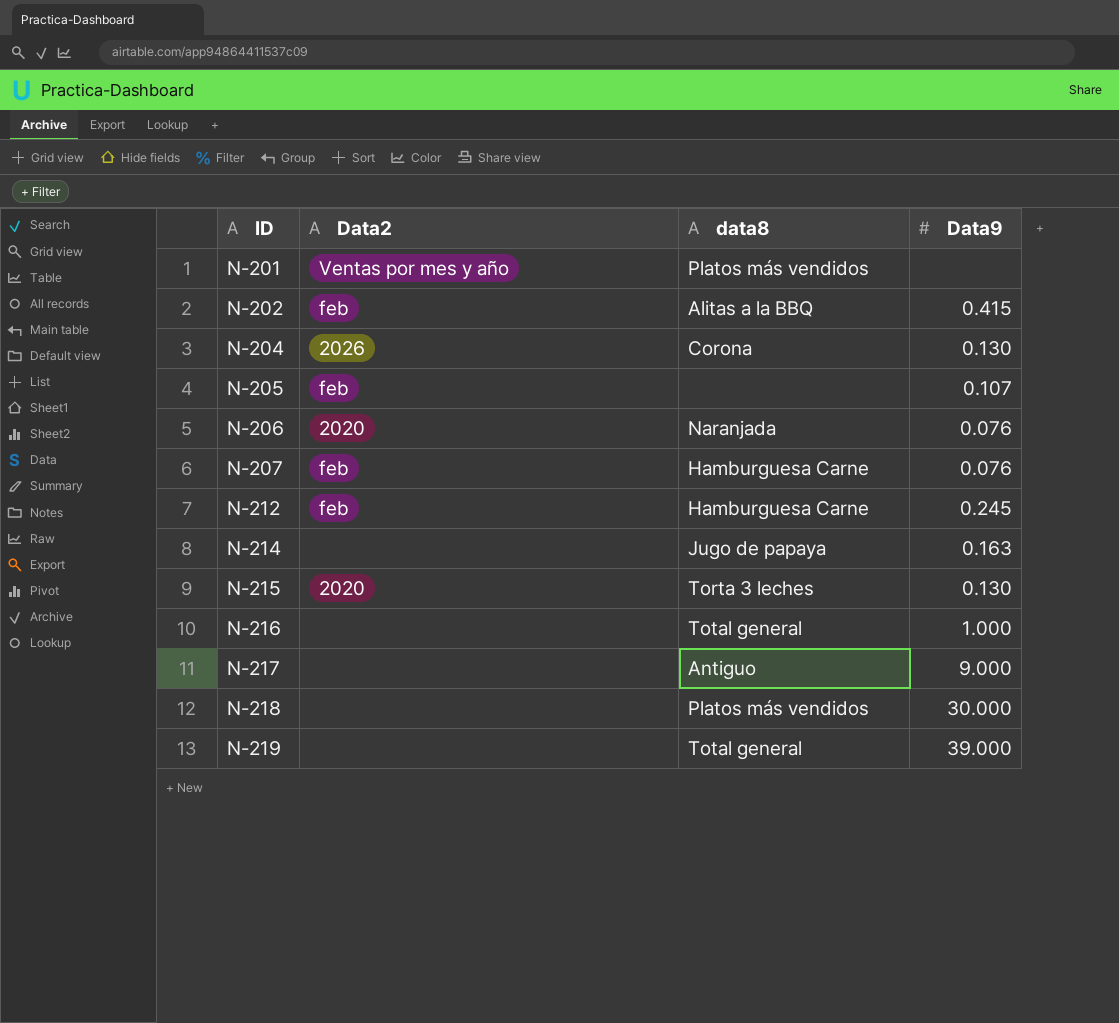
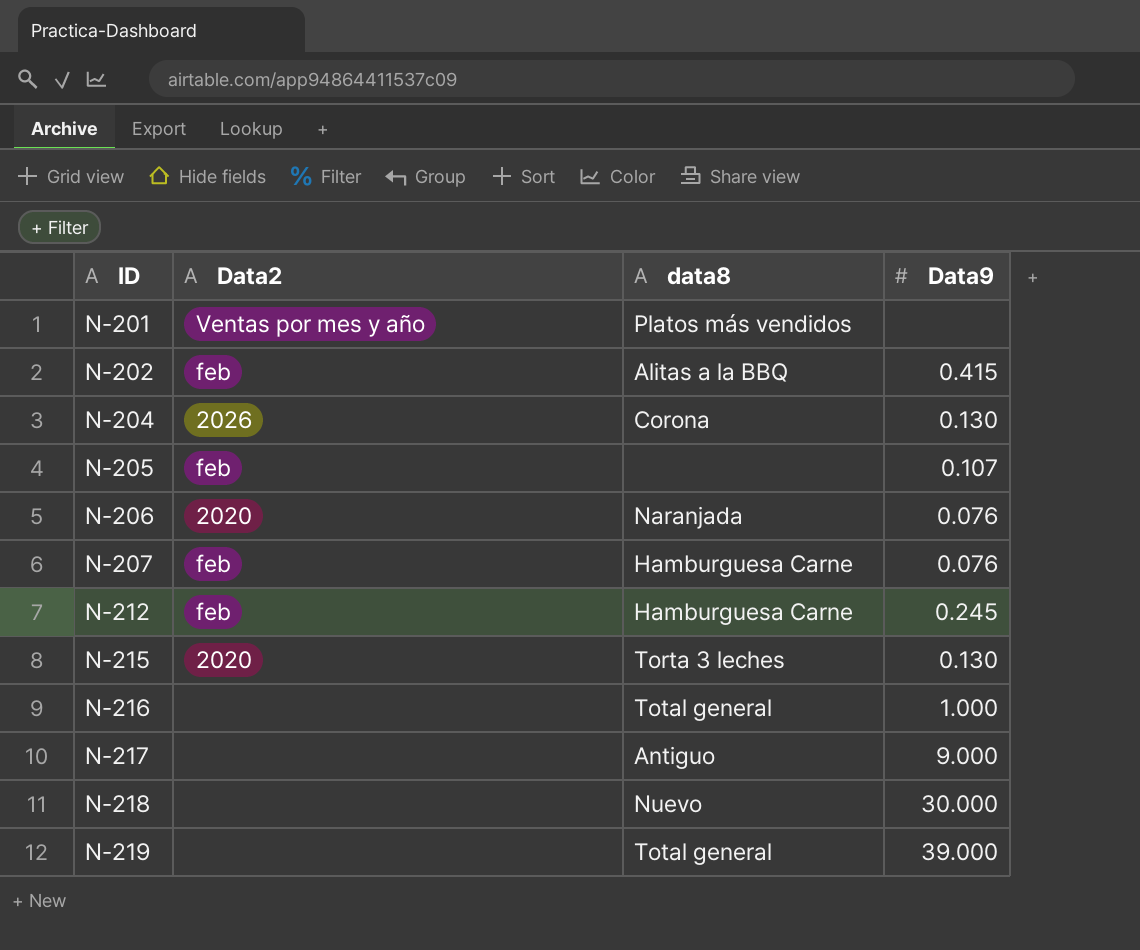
row N-214: none | Jugo de papaya | 0.163 -> none
N-218 | data8: Platos más vendidos -> Nuevo

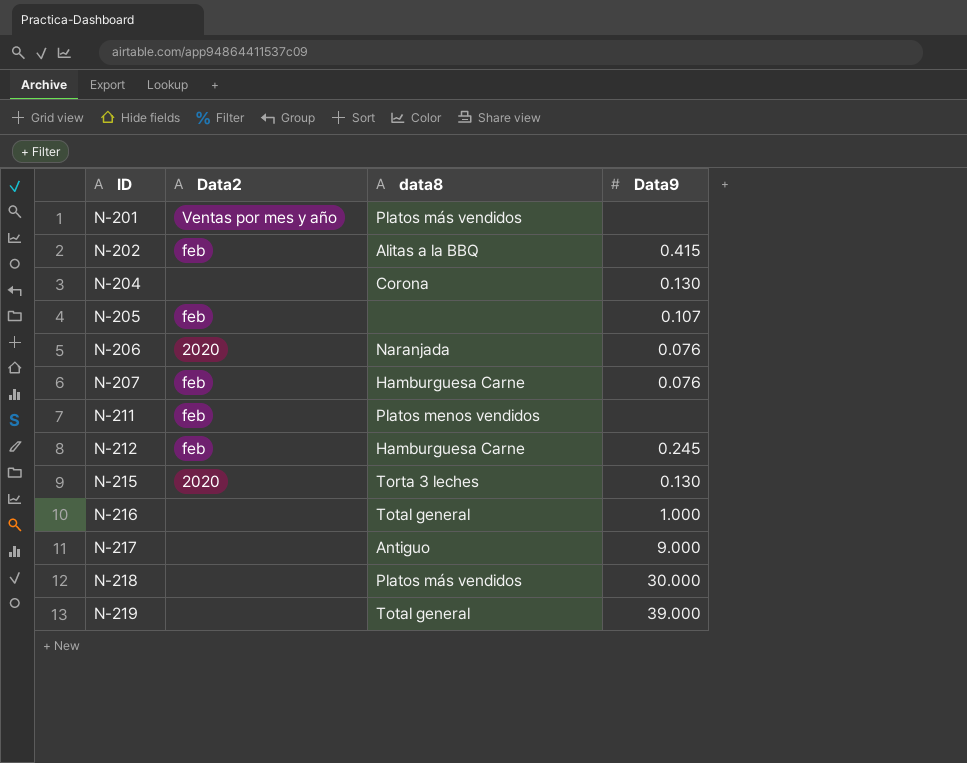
N-204 | Data2: 2026 -> none
row N-211: none -> feb | Platos menos vendidos | none
N-218 | data8: Nuevo -> Platos más vendidos

